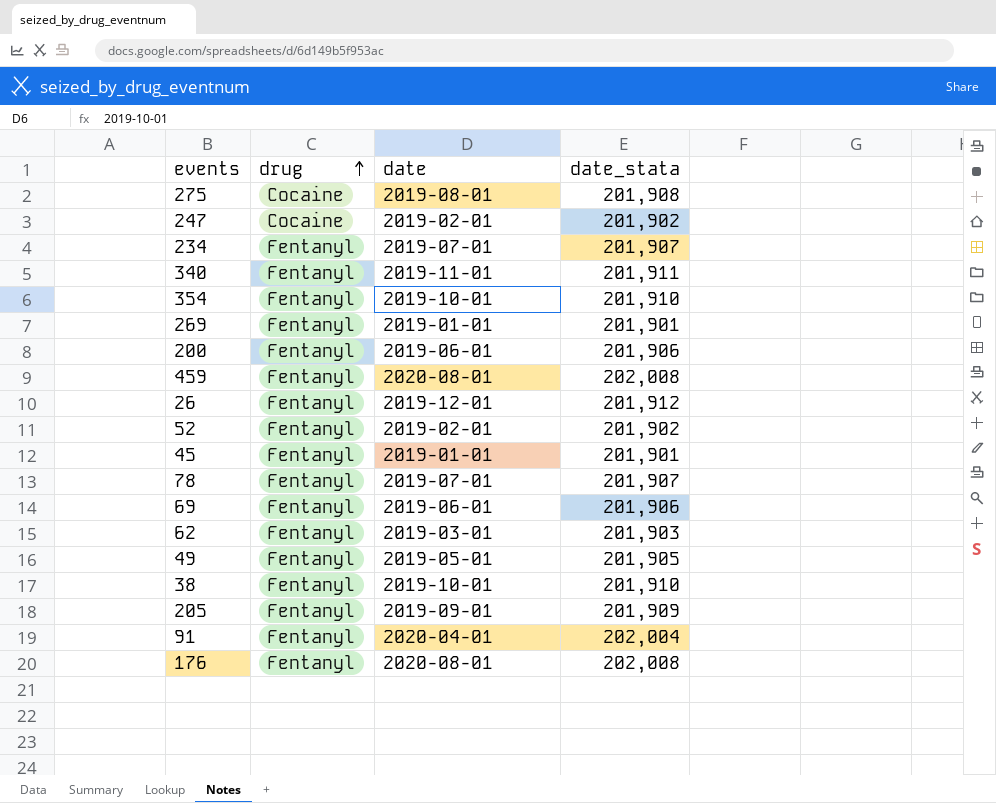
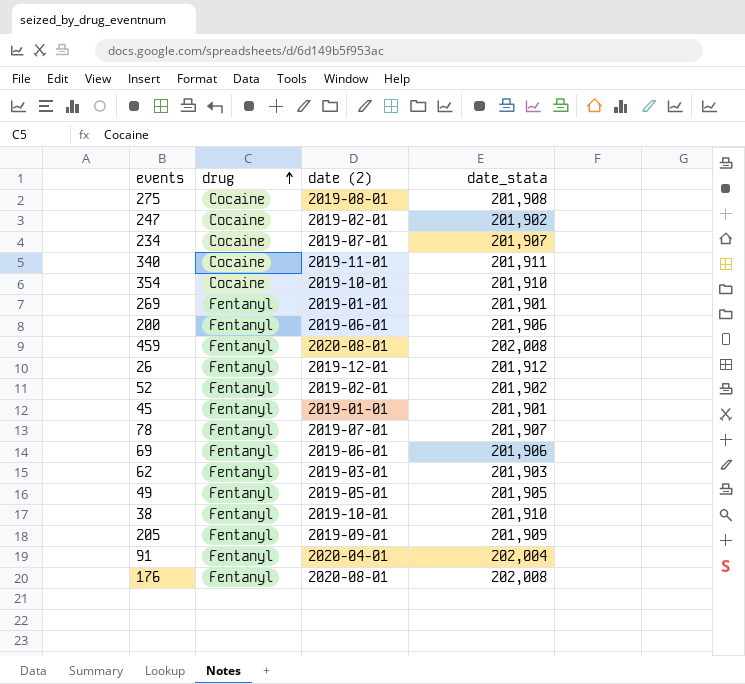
column name: date -> date (2)
234 | drug: Fentanyl -> Cocaine
340 | drug: Fentanyl -> Cocaine
354 | drug: Fentanyl -> Cocaine

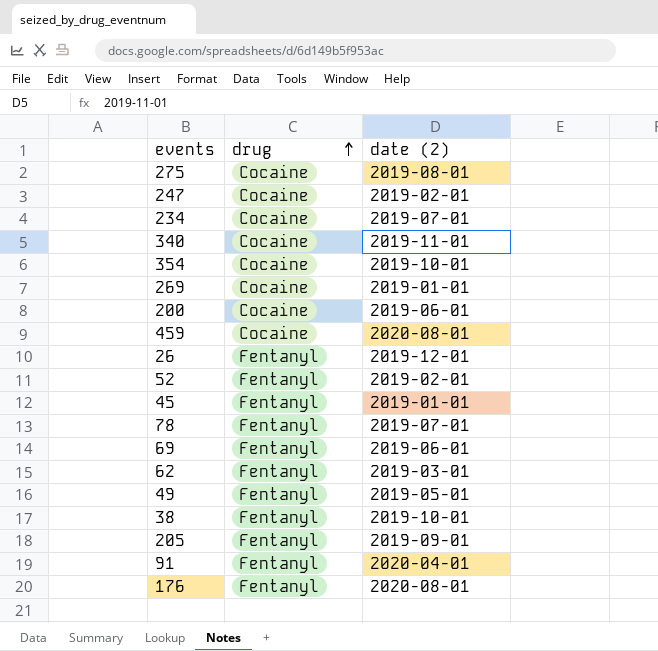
column date_stata | position: 4 -> none
269 | drug: Fentanyl -> Cocaine
200 | drug: Fentanyl -> Cocaine
459 | drug: Fentanyl -> Cocaine

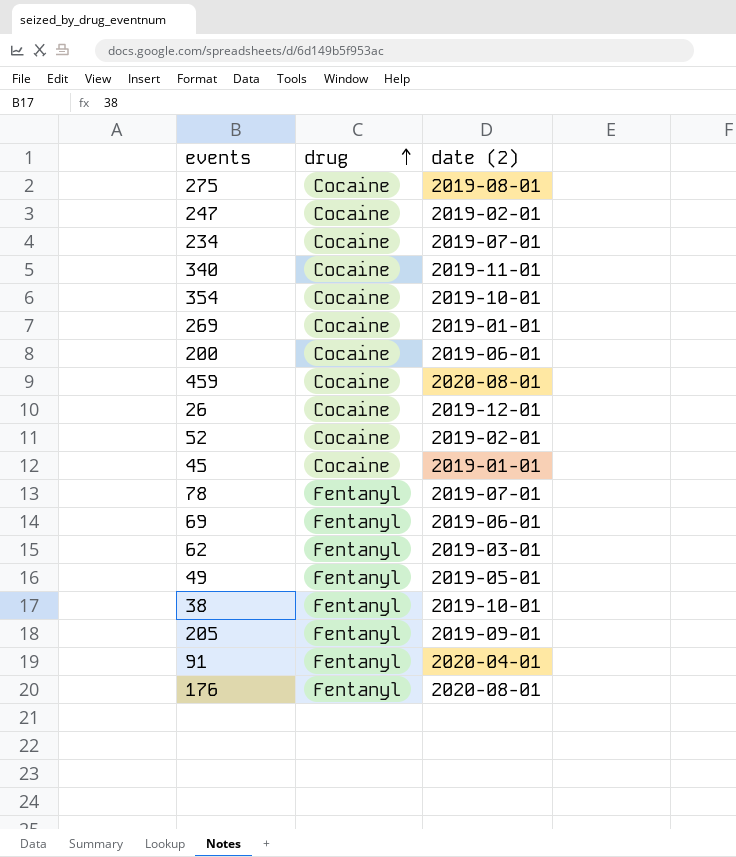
26 | drug: Fentanyl -> Cocaine
52 | drug: Fentanyl -> Cocaine
45 | drug: Fentanyl -> Cocaine

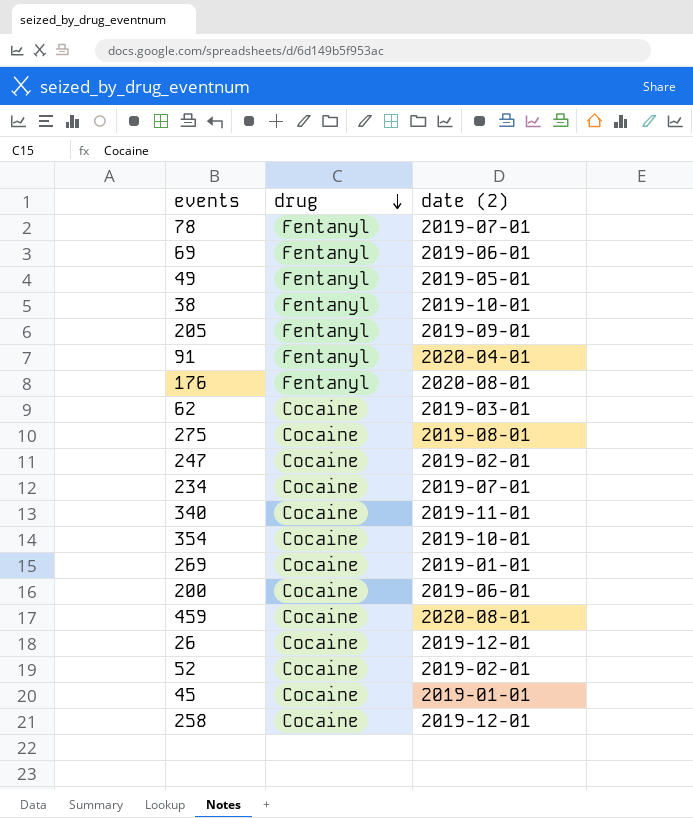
row order: drug ascending -> drug descending
62 | drug: Fentanyl -> Cocaine
row 258: none -> Cocaine | 2019-12-01

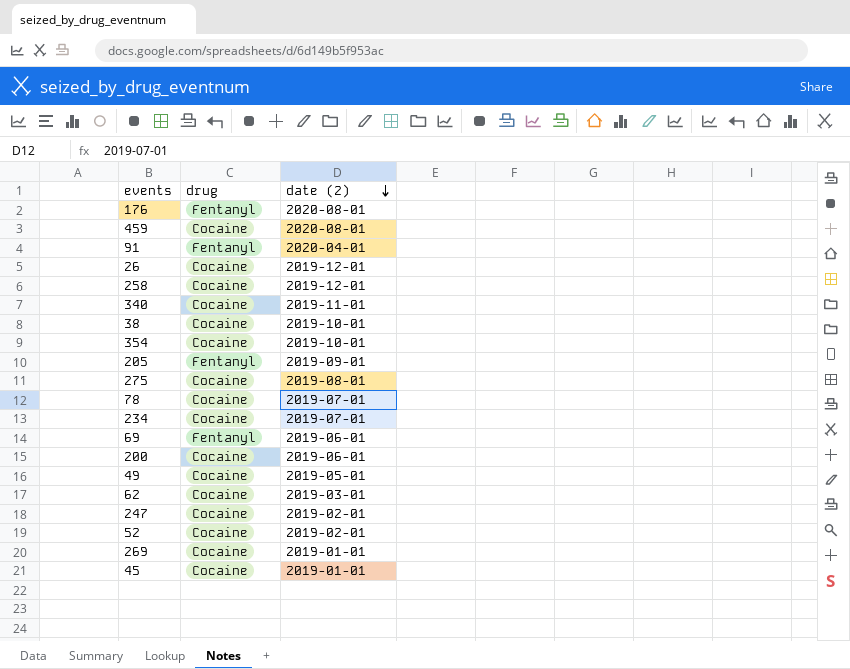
row order: drug descending -> date (2) descending
38 | drug: Fentanyl -> Cocaine
78 | drug: Fentanyl -> Cocaine
49 | drug: Fentanyl -> Cocaine

